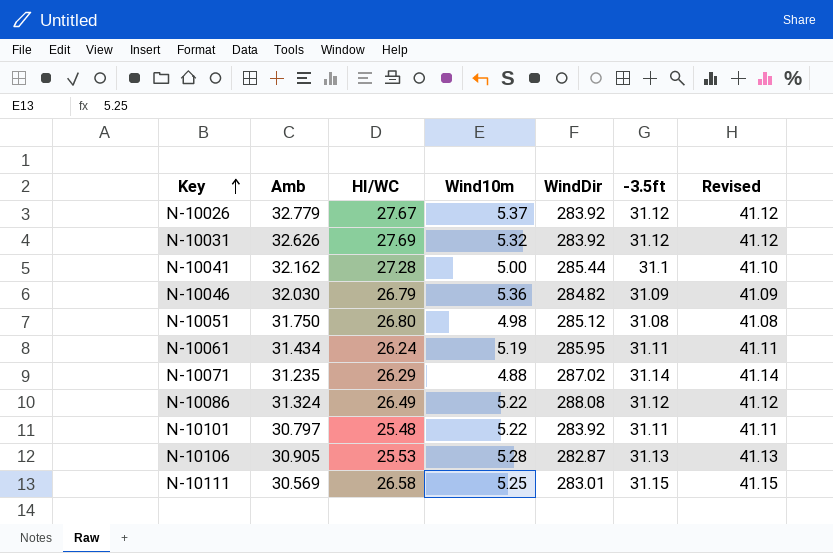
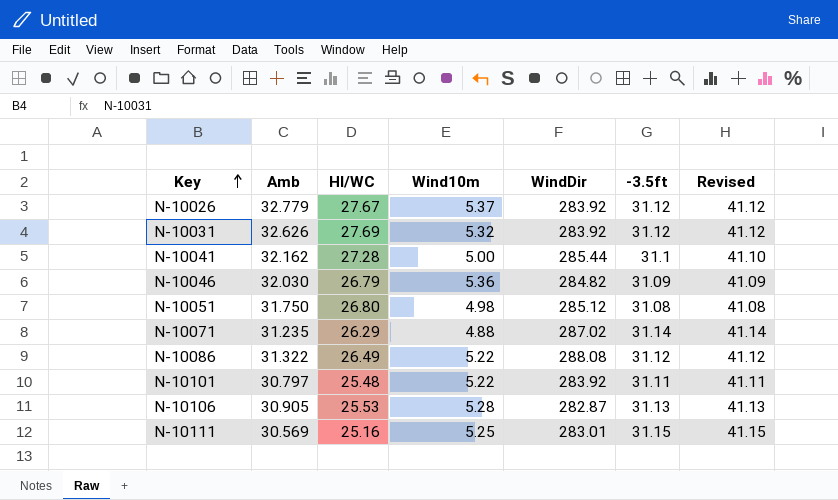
row N-10061: 31.434 | 26.24 | 5.19 | 285.95 | 31.11 | 41.11 -> none
N-10086 | Amb: 31.324 -> 31.322
N-10111 | HI/WC: 26.58 -> 25.16

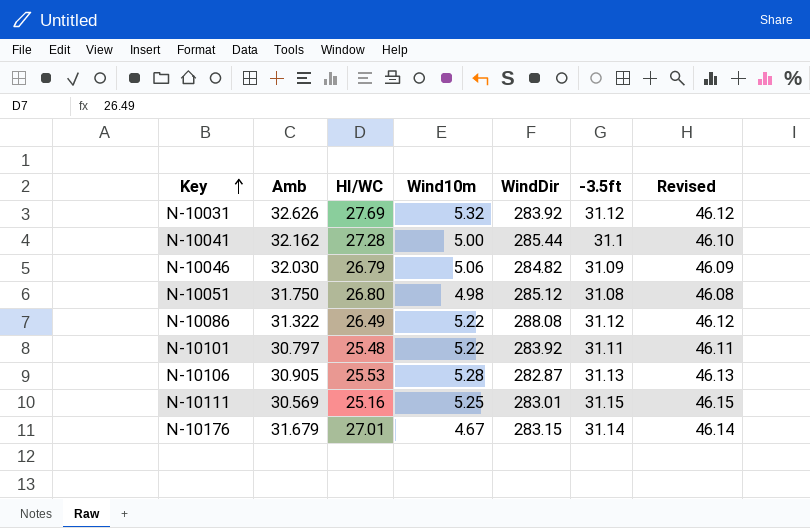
column Revised | formula: [-3.5ft] + 10 -> [-3.5ft] + 15
row N-10026: 32.779 | 27.67 | 5.37 | 283.92 | 31.12 | 41.12 -> none
row N-10071: 31.235 | 26.29 | 4.88 | 287.02 | 31.14 | 41.14 -> none
N-10046 | Wind10m: 5.36 -> 5.06
row N-10176: none -> 31.679 | 27.01 | 4.67 | 283.15 | 31.14 | 46.14

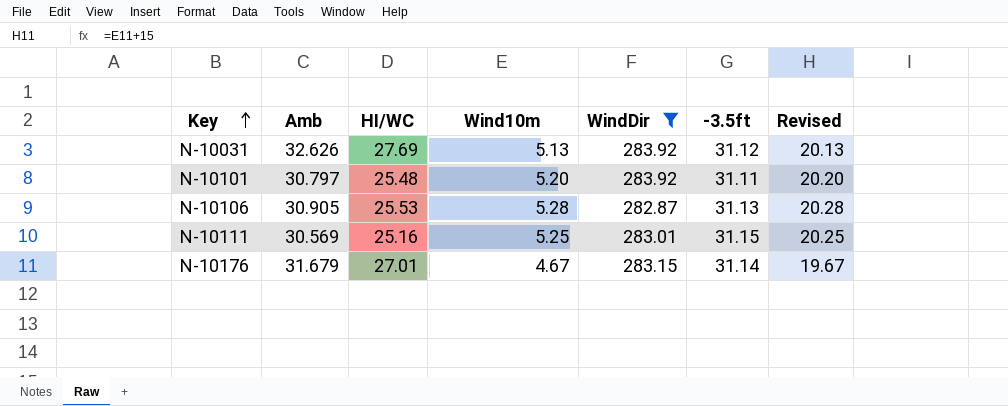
filter: none -> WindDir <= 283.92
column Revised | formula: [-3.5ft] + 15 -> [Wind10m] + 15
N-10031 | Wind10m: 5.32 -> 5.13
N-10101 | Wind10m: 5.22 -> 5.20

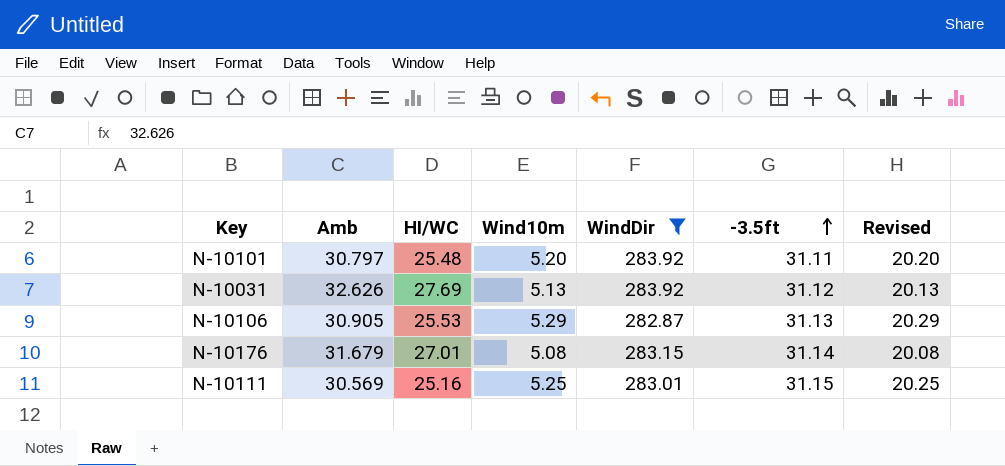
row order: Key ascending -> -3.5ft ascending
N-10106 | Wind10m: 5.28 -> 5.29
N-10106 | Revised: 20.28 -> 20.29
N-10176 | Wind10m: 4.67 -> 5.08
N-10176 | Revised: 19.67 -> 20.08

